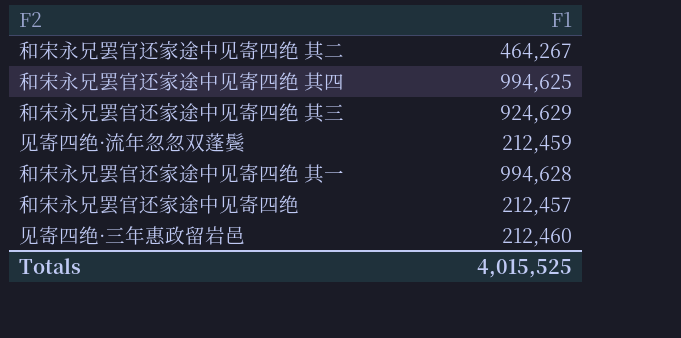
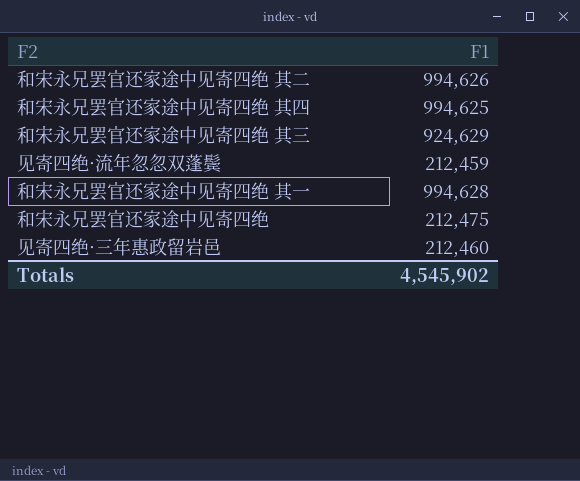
和宋永兄罢官还家途中见寄四绝 其二 | F1: 464,267 -> 994,626
和宋永兄罢官还家途中见寄四绝 | F1: 212,457 -> 212,475
Totals | F1: 4,015,525 -> 4,545,902

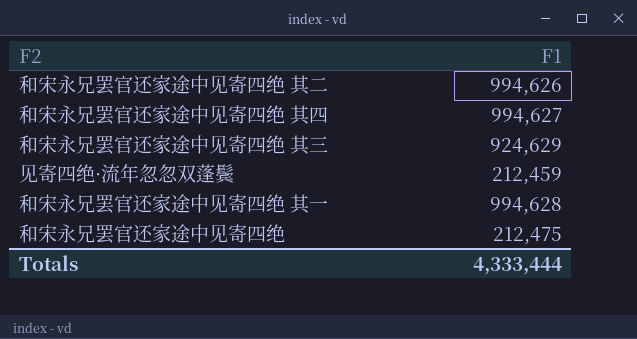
row 见寄四绝·三年惠政留岩邑: 212,460 -> none
和宋永兄罢官还家途中见寄四绝 其四 | F1: 994,625 -> 994,627
Totals | F1: 4,545,902 -> 4,333,444

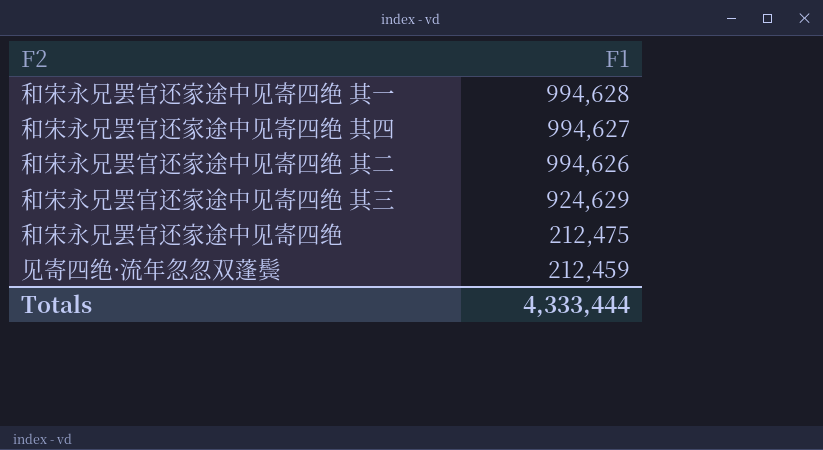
row order: none -> F1 descending

